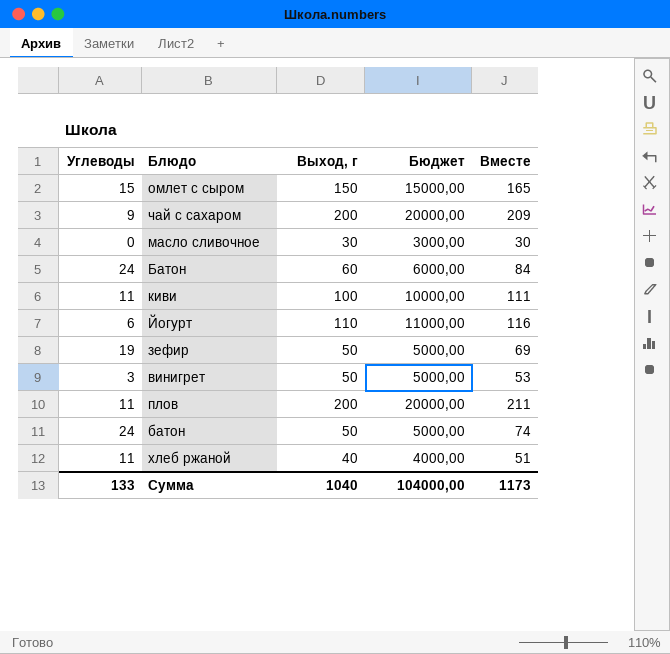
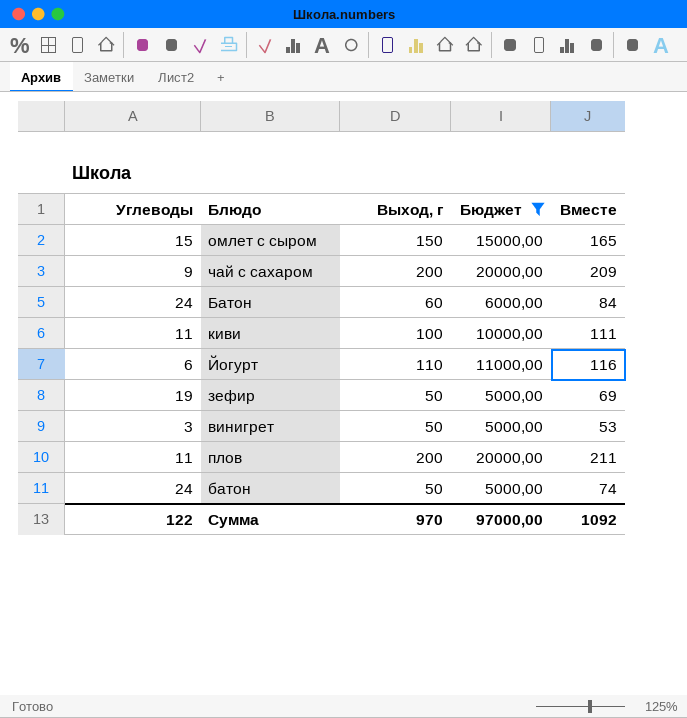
filter: none -> Бюджет >= 5000,00
Сумма | Углеводы: 133 -> 122
Сумма | Выход, г: 1040 -> 970
Сумма | Бюджет: 104000,00 -> 97000,00
Сумма | Вместе: 1173 -> 1092

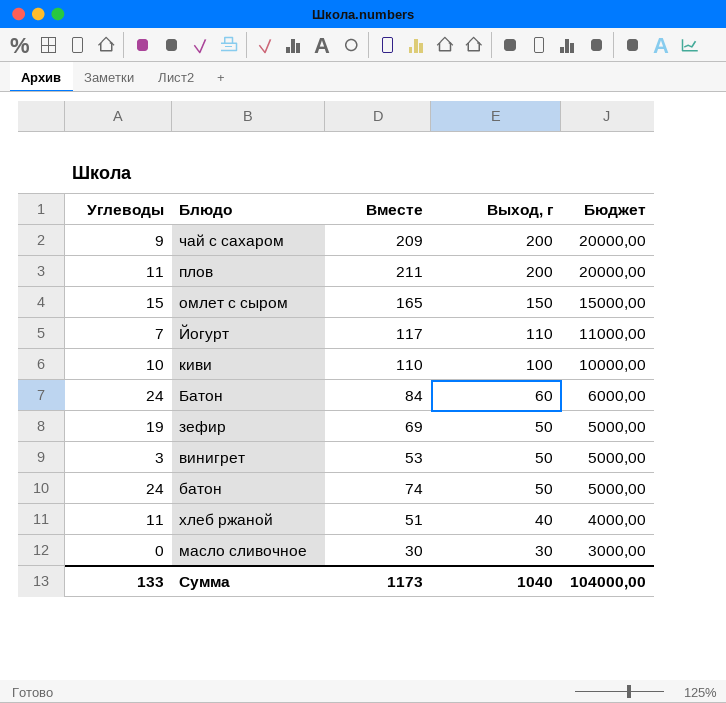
filter: Бюджет >= 5000,00 -> none
row order: none -> Выход, г descending
column Вместе | position: 5 -> 3
Йогурт | Углеводы: 6 -> 7
Йогурт | Вместе: 116 -> 117
киви | Углеводы: 11 -> 10
киви | Вместе: 111 -> 110
Сумма | Углеводы: 122 -> 133
Сумма | Вместе: 1092 -> 1173
Сумма | Выход, г: 970 -> 1040
Сумма | Бюджет: 97000,00 -> 104000,00

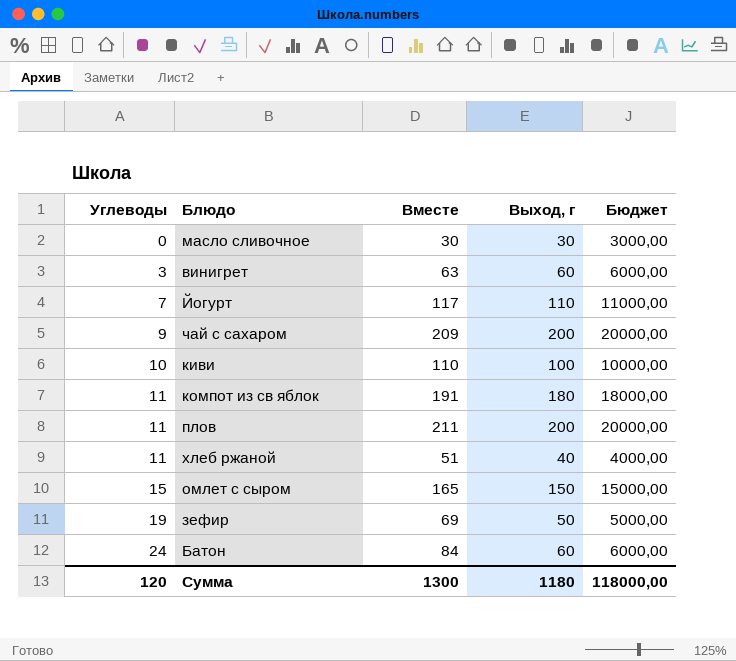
row order: Выход, г descending -> Углеводы ascending
row батон: 24 | 74 | 50 | 5000,00 -> none
винигрет | Вместе: 53 -> 63
винигрет | Выход, г: 50 -> 60
винигрет | Бюджет: 5000,00 -> 6000,00
row компот из св яблок: none -> 11 | 191 | 180 | 18000,00
Сумма | Углеводы: 133 -> 120
Сумма | Вместе: 1173 -> 1300
Сумма | Выход, г: 1040 -> 1180
Сумма | Бюджет: 104000,00 -> 118000,00

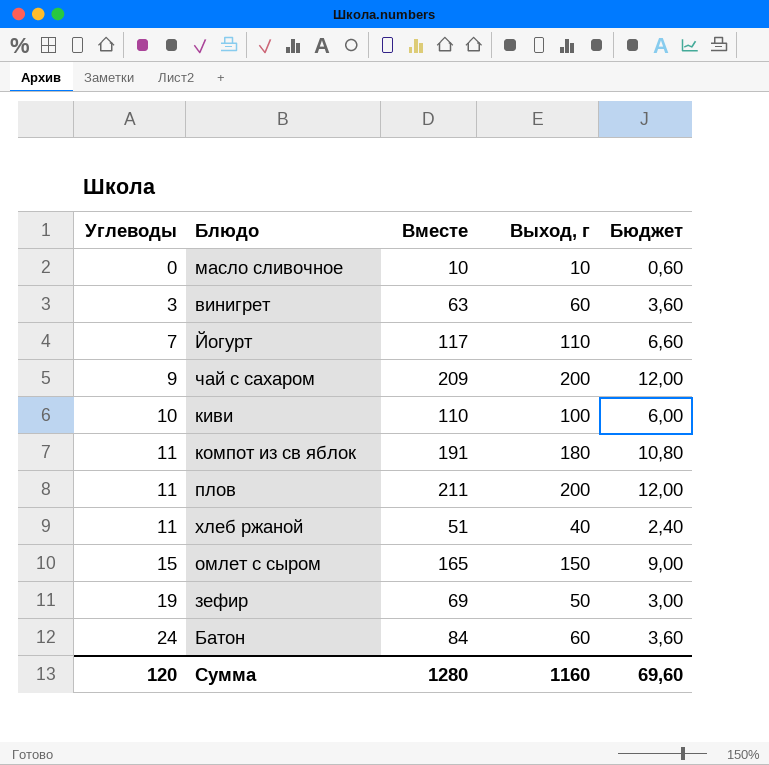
column Бюджет | formula: [Выход, г] * 100 -> [Выход, г] * 0,06
масло сливочное | Вместе: 30 -> 10
масло сливочное | Выход, г: 30 -> 10
Сумма | Вместе: 1300 -> 1280
Сумма | Выход, г: 1180 -> 1160
Сумма | Бюджет: 118000,00 -> 69,60

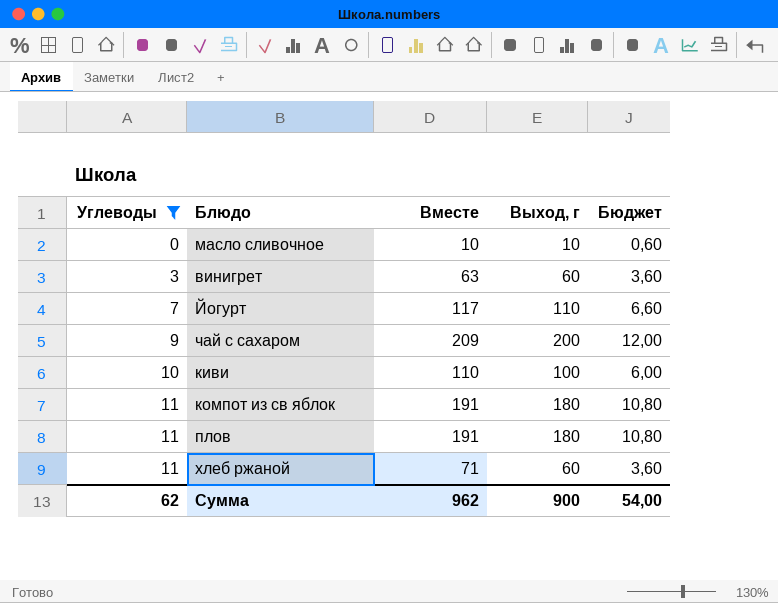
filter: none -> Углеводы <= 11
плов | Вместе: 211 -> 191
плов | Выход, г: 200 -> 180
плов | Бюджет: 12,00 -> 10,80
хлеб ржаной | Вместе: 51 -> 71
хлеб ржаной | Выход, г: 40 -> 60
хлеб ржаной | Бюджет: 2,40 -> 3,60
Сумма | Углеводы: 120 -> 62
Сумма | Вместе: 1280 -> 962
Сумма | Выход, г: 1160 -> 900
Сумма | Бюджет: 69,60 -> 54,00

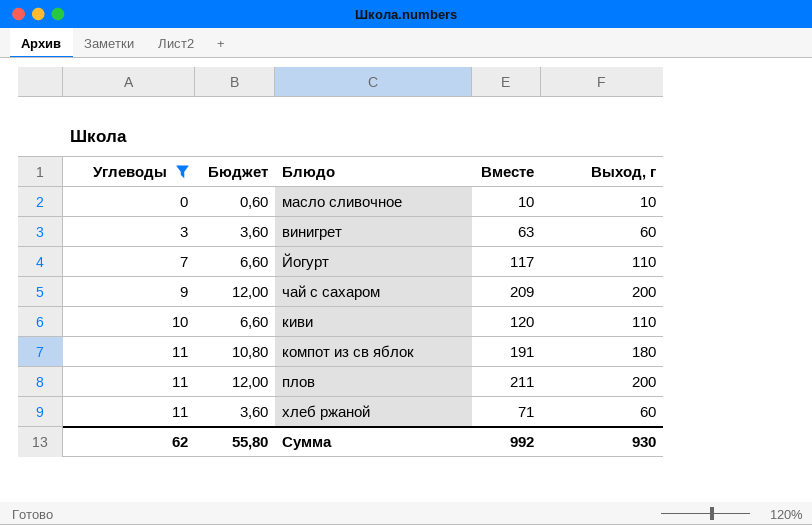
column Бюджет | position: 5 -> 2
киви | Бюджет: 6,00 -> 6,60
киви | Вместе: 110 -> 120
киви | Выход, г: 100 -> 110
плов | Бюджет: 10,80 -> 12,00
плов | Вместе: 191 -> 211
плов | Выход, г: 180 -> 200
Сумма | Бюджет: 54,00 -> 55,80
Сумма | Вместе: 962 -> 992
Сумма | Выход, г: 900 -> 930

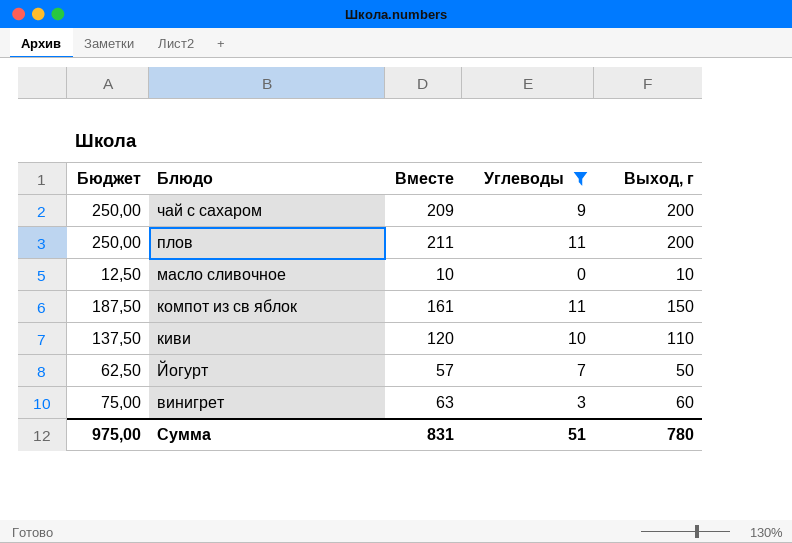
row order: Углеводы ascending -> Блюдо descending
column Бюджет | formula: [Выход, г] * 0,06 -> [Выход, г] * 1,25
column Углеводы | position: 1 -> 4
row хлеб ржаной: 11 | 3,60 | 71 | 60 -> none
компот из св яблок | Вместе: 191 -> 161
компот из св яблок | Выход, г: 180 -> 150
Йогурт | Вместе: 117 -> 57
Йогурт | Выход, г: 110 -> 50
Сумма | Бюджет: 55,80 -> 975,00
Сумма | Вместе: 992 -> 831
Сумма | Углеводы: 62 -> 51
Сумма | Выход, г: 930 -> 780

